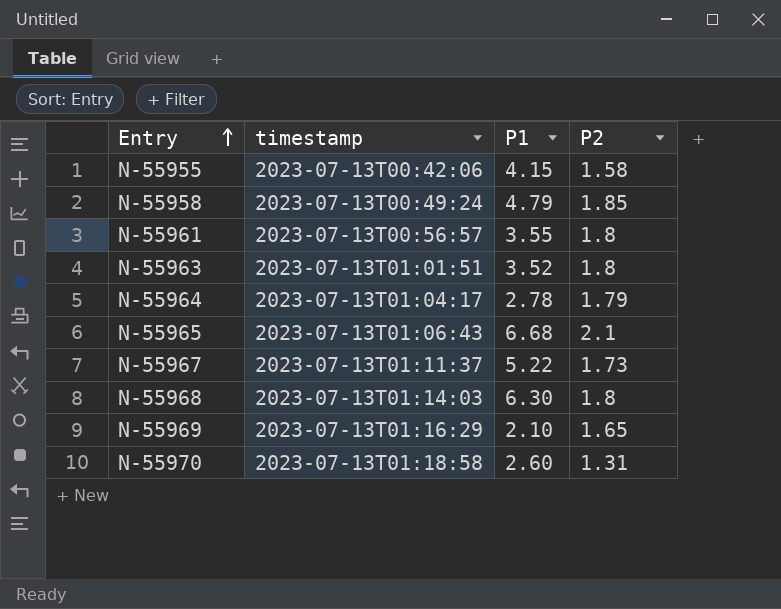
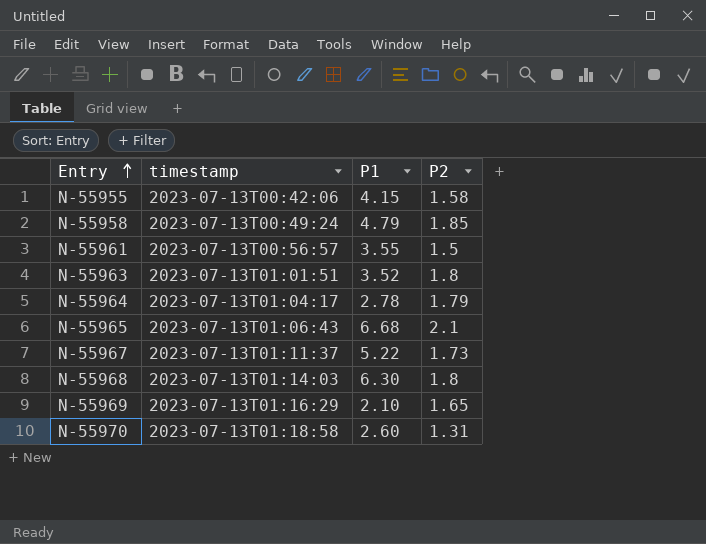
N-55961 | P2: 1.8 -> 1.5

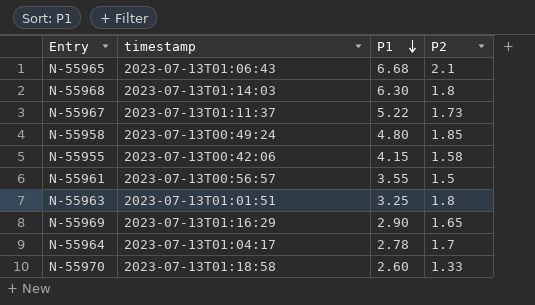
row order: Entry ascending -> P1 descending
N-55958 | P1: 4.79 -> 4.80
N-55963 | P1: 3.52 -> 3.25
N-55969 | P1: 2.10 -> 2.90
N-55964 | P2: 1.79 -> 1.7
N-55970 | P2: 1.31 -> 1.33

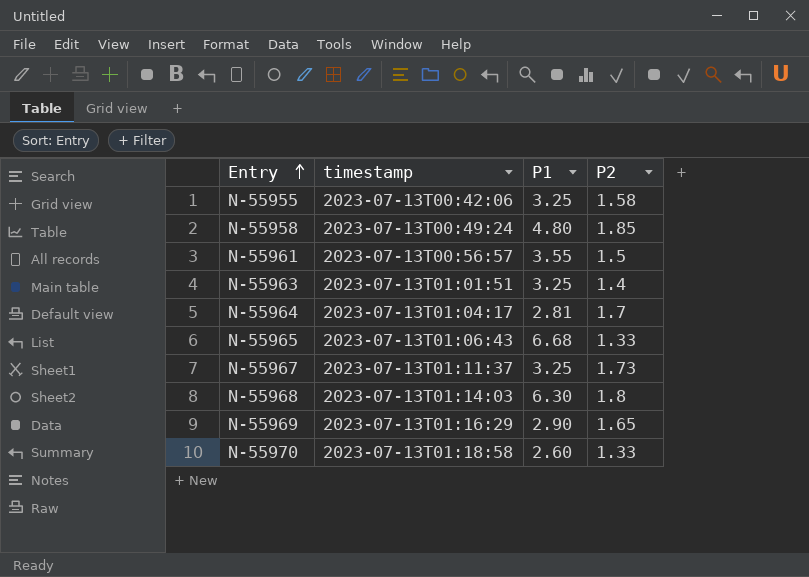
row order: P1 descending -> Entry ascending
N-55955 | P1: 4.15 -> 3.25
N-55963 | P2: 1.8 -> 1.4
N-55964 | P1: 2.78 -> 2.81
N-55965 | P2: 2.1 -> 1.33
N-55967 | P1: 5.22 -> 3.25

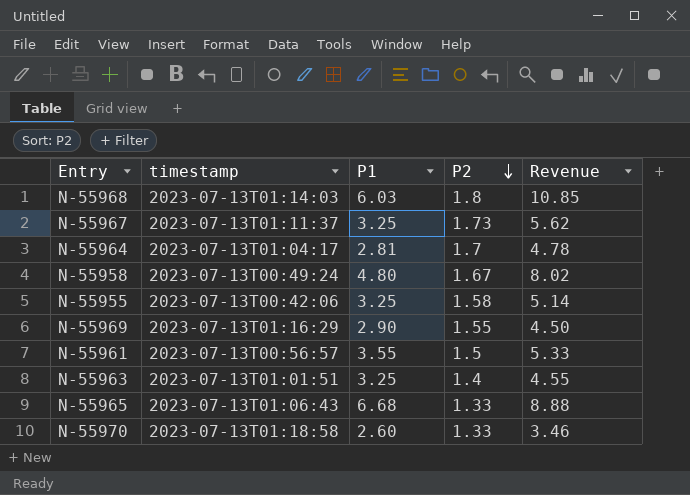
row order: Entry ascending -> P2 descending
column Revenue | formula: none -> [P1] * [P2]
N-55968 | P1: 6.30 -> 6.03
N-55958 | P2: 1.85 -> 1.67
N-55969 | P2: 1.65 -> 1.55

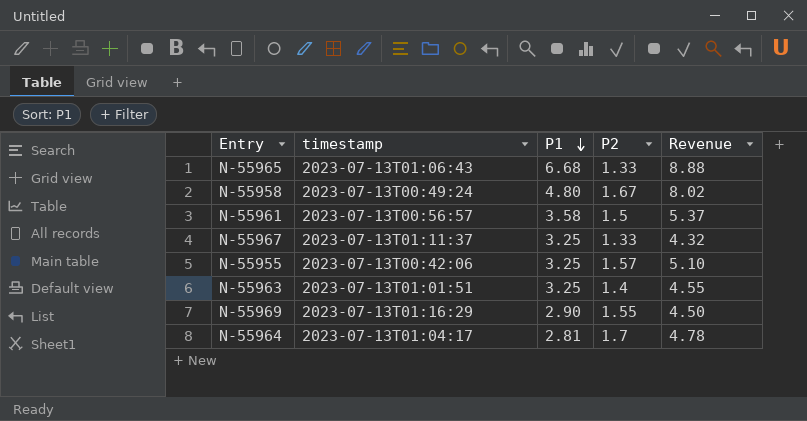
row order: P2 descending -> P1 descending
row N-55968: 2023-07-13T01:14:03 | 6.03 | 1.8 | 10.85 -> none
row N-55970: 2023-07-13T01:18:58 | 2.60 | 1.33 | 3.46 -> none
N-55961 | P1: 3.55 -> 3.58
N-55961 | Revenue: 5.33 -> 5.37
N-55967 | P2: 1.73 -> 1.33
N-55967 | Revenue: 5.62 -> 4.32
N-55955 | P2: 1.58 -> 1.57
N-55955 | Revenue: 5.14 -> 5.10

